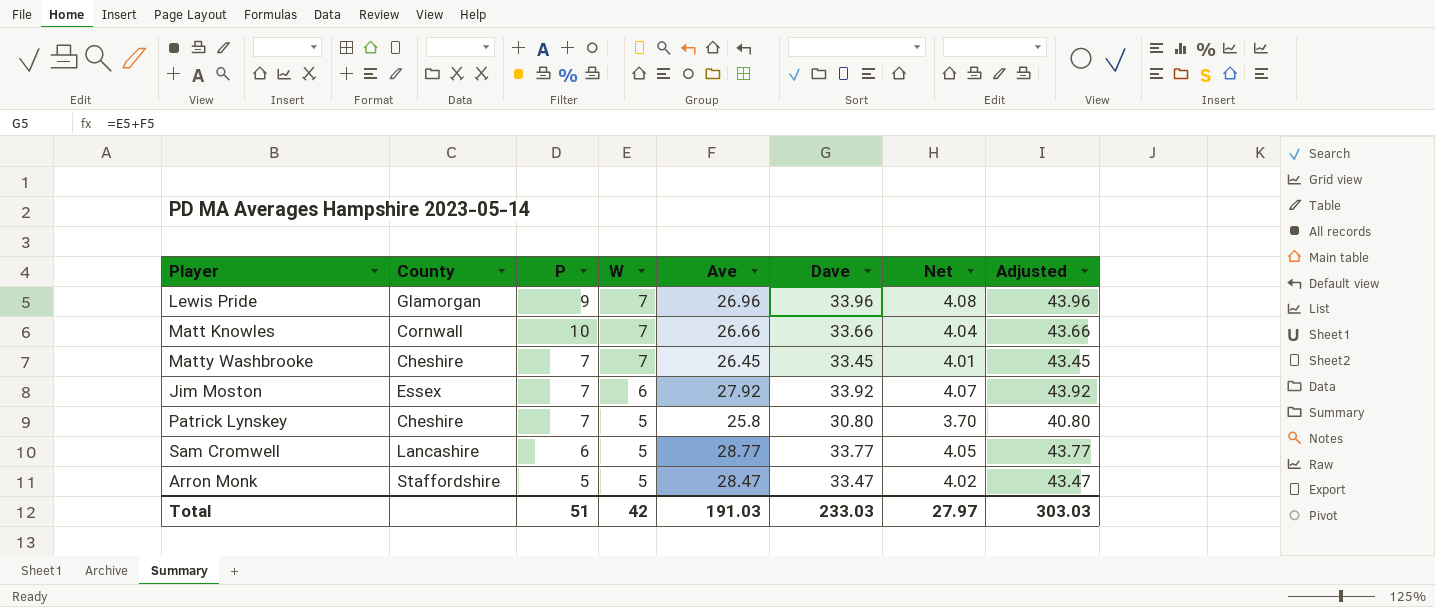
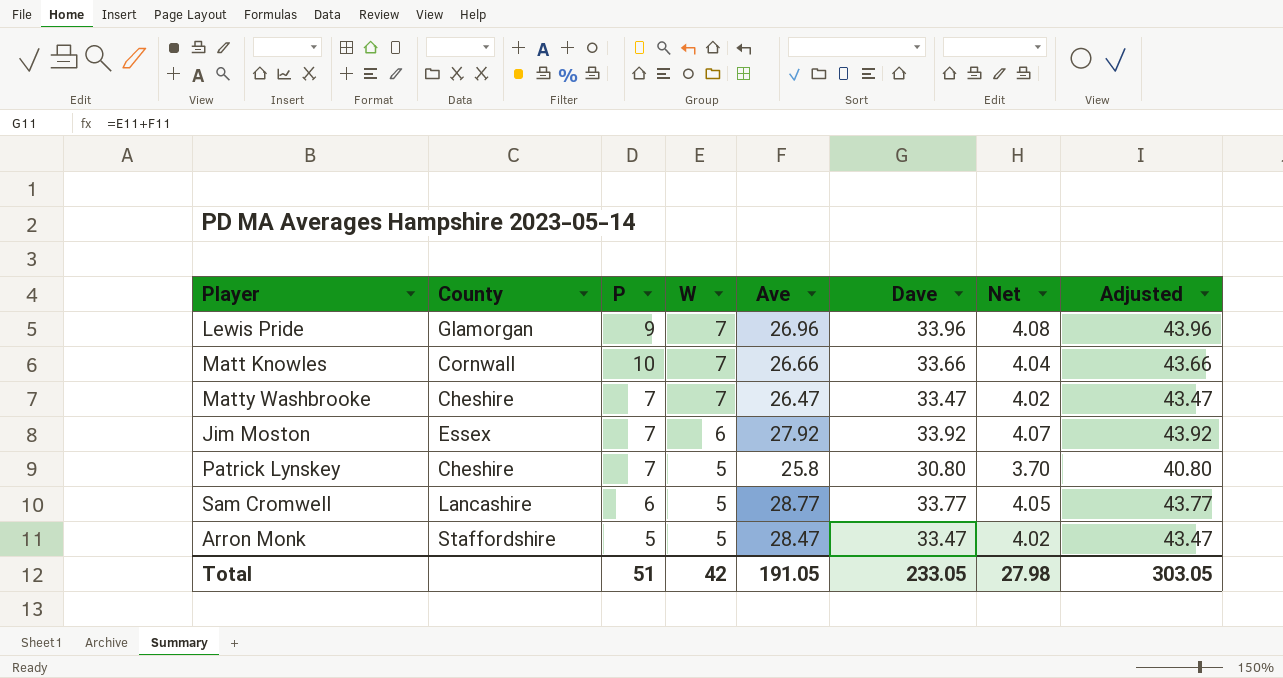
Matty Washbrooke | Ave: 26.45 -> 26.47
Matty Washbrooke | Dave: 33.45 -> 33.47
Matty Washbrooke | Net: 4.01 -> 4.02
Matty Washbrooke | Adjusted: 43.45 -> 43.47
Total | Ave: 191.03 -> 191.05
Total | Dave: 233.03 -> 233.05
Total | Net: 27.97 -> 27.98
Total | Adjusted: 303.03 -> 303.05

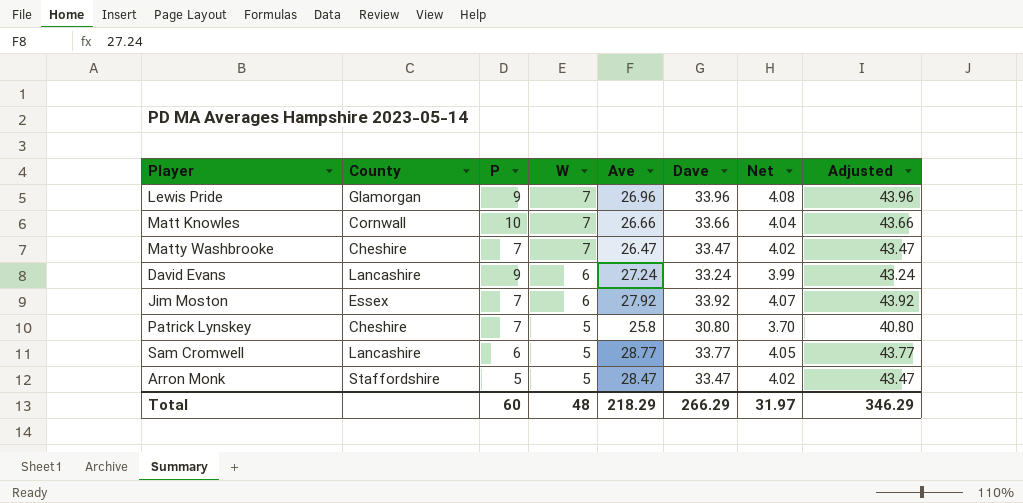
row David Evans: none -> Lancashire | 9 | 6 | 27.24 | 33.24 | 3.99 | 43.24
Total | P: 51 -> 60
Total | W: 42 -> 48
Total | Ave: 191.05 -> 218.29
Total | Dave: 233.05 -> 266.29
Total | Net: 27.98 -> 31.97
Total | Adjusted: 303.05 -> 346.29

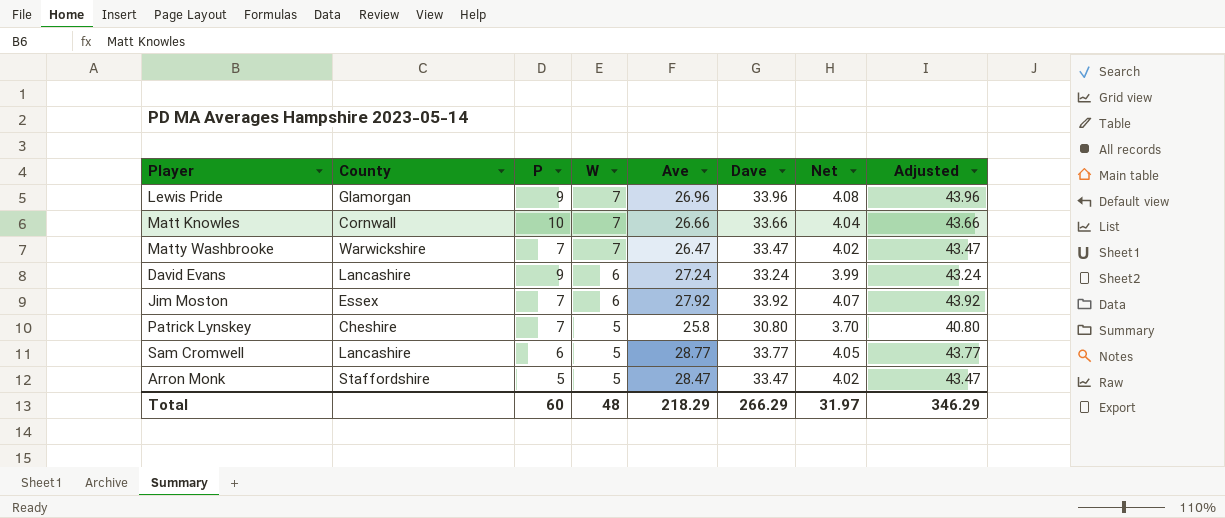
Matty Washbrooke | County: Cheshire -> Warwickshire

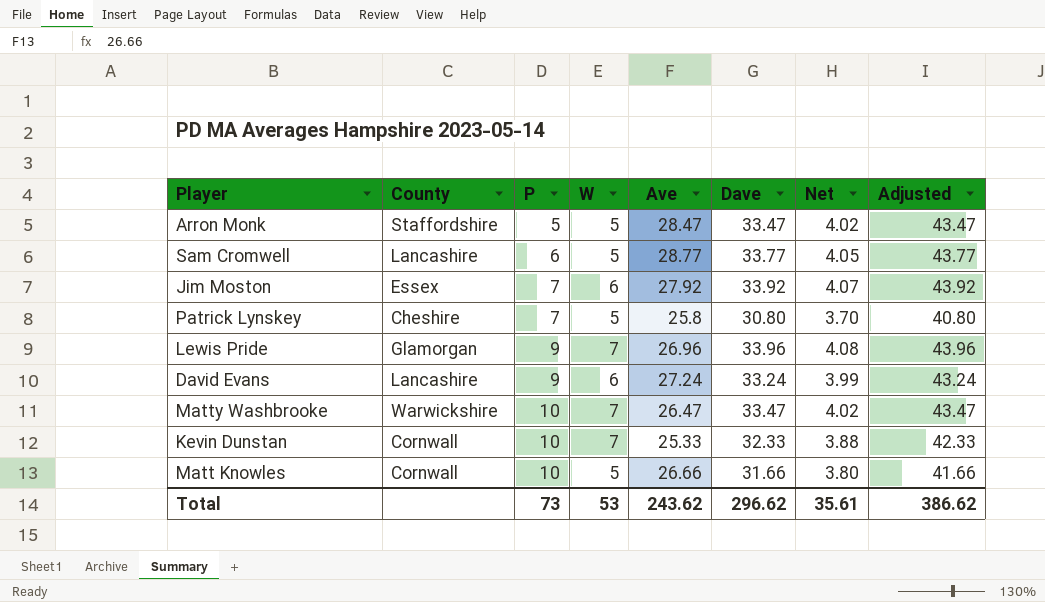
row order: W descending -> P ascending
Matty Washbrooke | P: 7 -> 10
row Kevin Dunstan: none -> Cornwall | 10 | 7 | 25.33 | 32.33 | 3.88 | 42.33
Matt Knowles | W: 7 -> 5
Matt Knowles | Dave: 33.66 -> 31.66
Matt Knowles | Net: 4.04 -> 3.80
Matt Knowles | Adjusted: 43.66 -> 41.66
Total | P: 60 -> 73
Total | W: 48 -> 53
Total | Ave: 218.29 -> 243.62
Total | Dave: 266.29 -> 296.62
Total | Net: 31.97 -> 35.61
Total | Adjusted: 346.29 -> 386.62

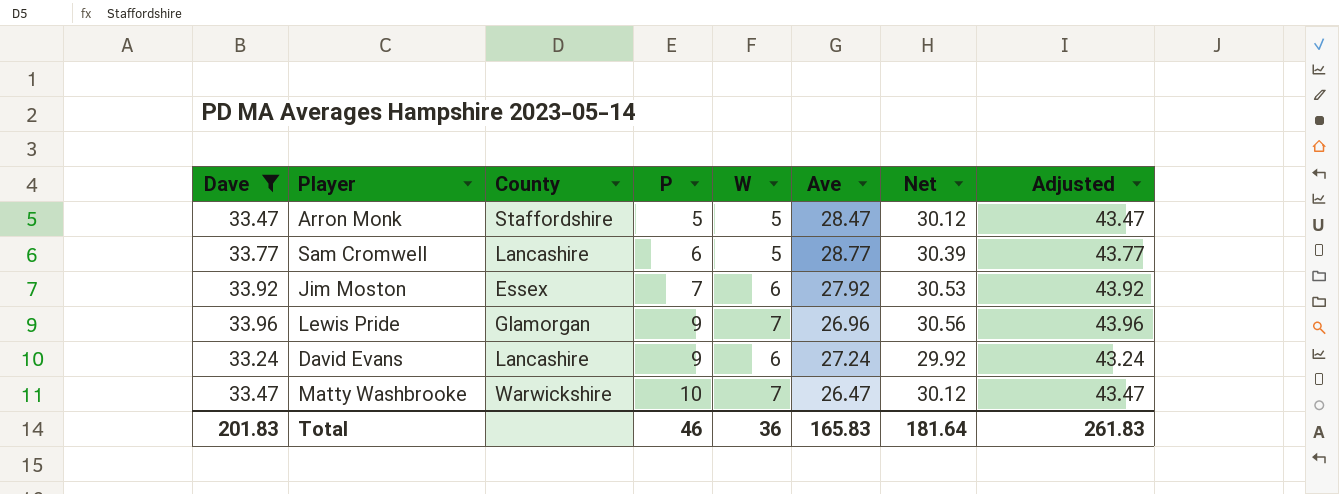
filter: none -> Dave >= 33.24
column Dave | position: 6 -> 1
column Net | formula: [Dave] * 0.12 -> [Dave] * 0.9
Total | Dave: 296.62 -> 201.83
Total | P: 73 -> 46
Total | W: 53 -> 36
Total | Ave: 243.62 -> 165.83
Total | Net: 35.61 -> 181.64
Total | Adjusted: 386.62 -> 261.83

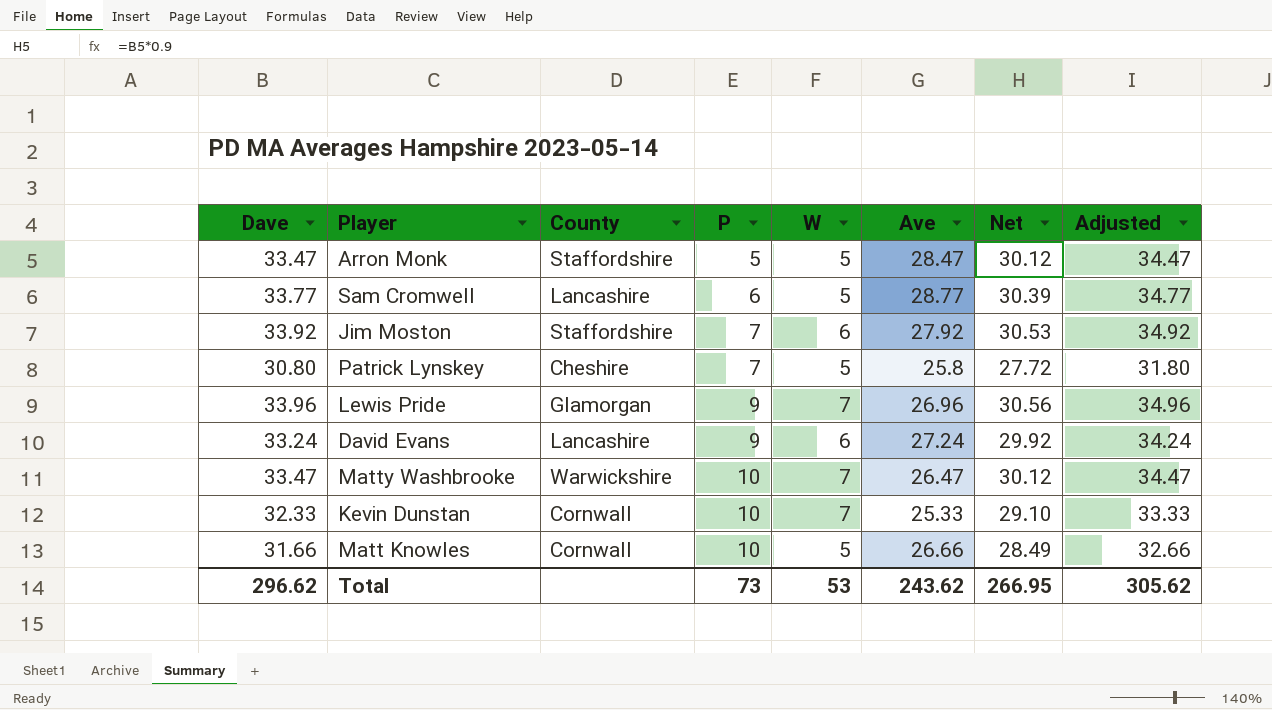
filter: Dave >= 33.24 -> none
column Adjusted | formula: [Dave] + 10 -> [Dave] + 1
Jim Moston | County: Essex -> Staffordshire
Total | Dave: 201.83 -> 296.62
Total | P: 46 -> 73
Total | W: 36 -> 53
Total | Ave: 165.83 -> 243.62
Total | Net: 181.64 -> 266.95
Total | Adjusted: 261.83 -> 305.62

